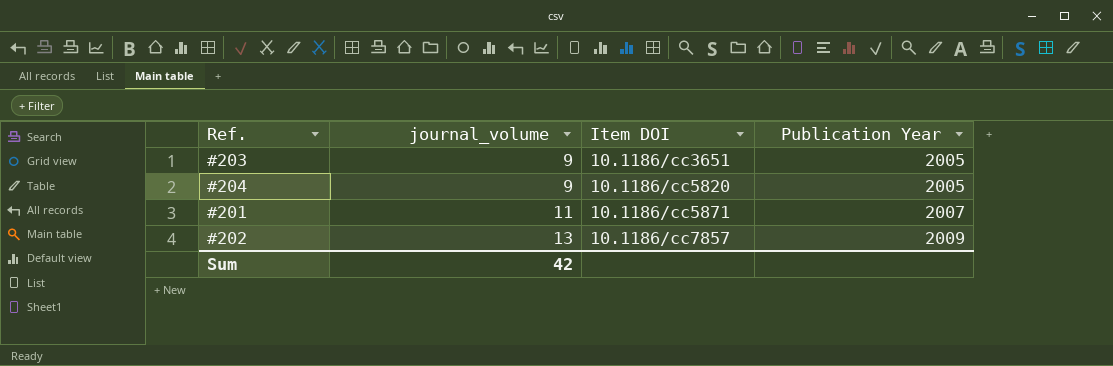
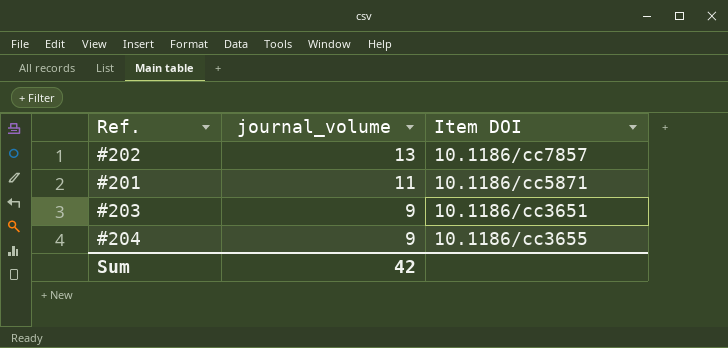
row order: journal_volume ascending -> journal_volume descending
column Publication Year | position: 4 -> none
#204 | Item DOI: 10.1186/cc5820 -> 10.1186/cc3655

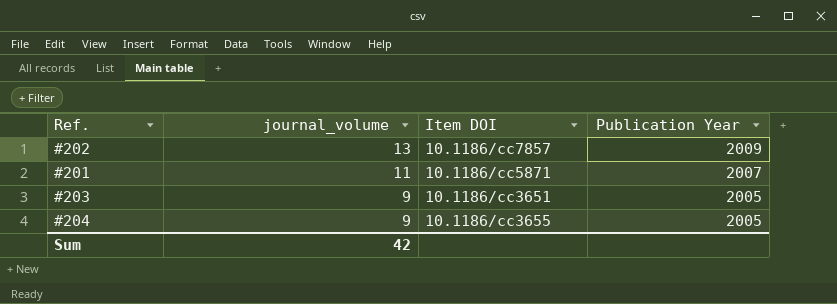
column Publication Year | position: none -> 4

